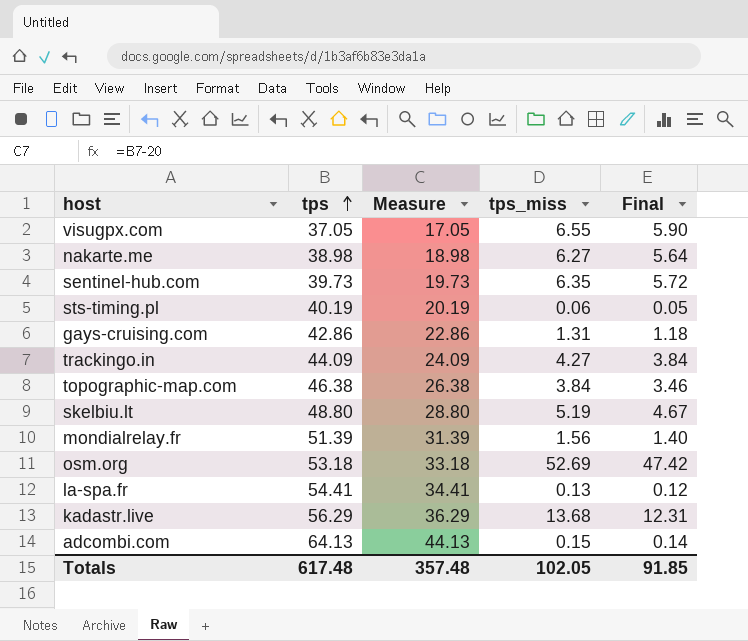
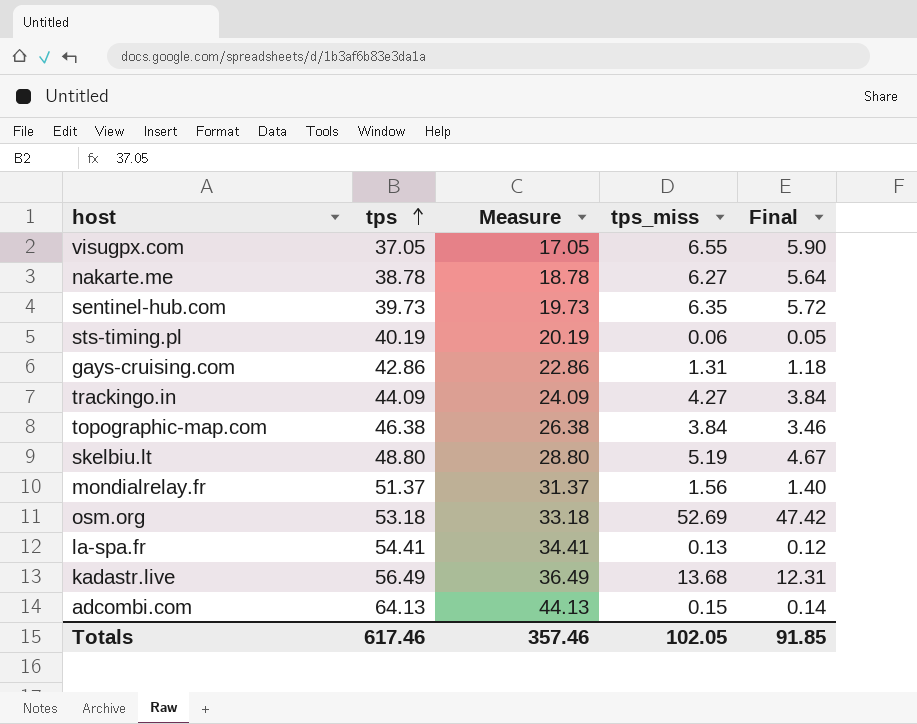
nakarte.me | tps: 38.98 -> 38.78
nakarte.me | Measure: 18.98 -> 18.78
mondialrelay.fr | tps: 51.39 -> 51.37
mondialrelay.fr | Measure: 31.39 -> 31.37
kadastr.live | tps: 56.29 -> 56.49
kadastr.live | Measure: 36.29 -> 36.49
Totals | tps: 617.48 -> 617.46
Totals | Measure: 357.48 -> 357.46

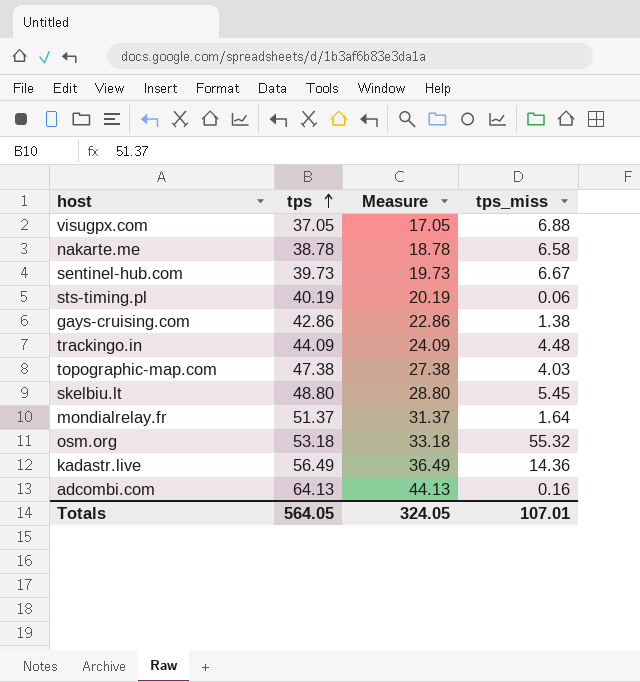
column Final | formula: [tps_miss] * 0.9 -> none
row la-spa.fr: 54.41 | 34.41 | 0.13 | 0.12 -> none
visugpx.com | tps_miss: 6.55 -> 6.88
nakarte.me | tps_miss: 6.27 -> 6.58
sentinel-hub.com | tps_miss: 6.35 -> 6.67
gays-cruising.com | tps_miss: 1.31 -> 1.38
trackingo.in | tps_miss: 4.27 -> 4.48
topographic-map.com | tps: 46.38 -> 47.38
topographic-map.com | Measure: 26.38 -> 27.38
topographic-map.com | tps_miss: 3.84 -> 4.03
skelbiu.lt | tps_miss: 5.19 -> 5.45
mondialrelay.fr | tps_miss: 1.56 -> 1.64
osm.org | tps_miss: 52.69 -> 55.32
kadastr.live | tps_miss: 13.68 -> 14.36
adcombi.com | tps_miss: 0.15 -> 0.16
Totals | tps: 617.46 -> 564.05
Totals | Measure: 357.46 -> 324.05
Totals | tps_miss: 102.05 -> 107.01

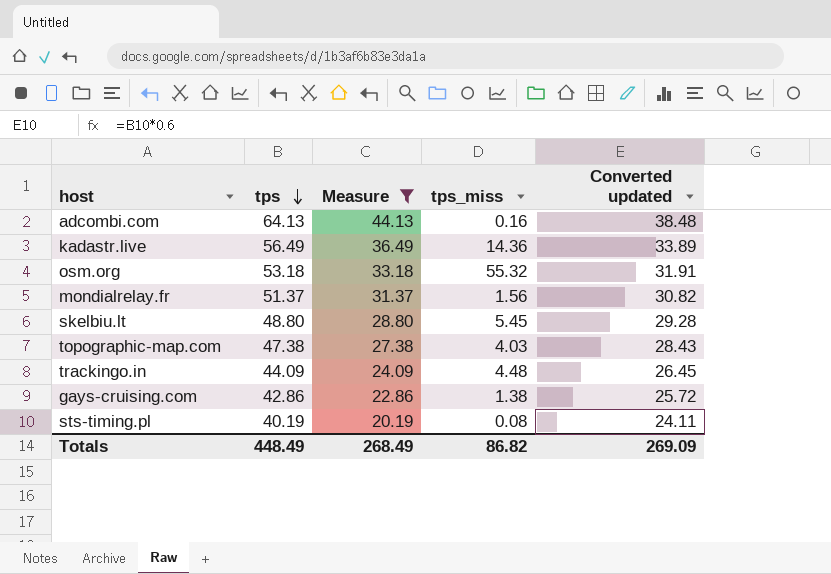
filter: none -> Measure >= 20.19
row order: tps ascending -> tps descending
column Converted updated | formula: none -> [tps] * 0.6
mondialrelay.fr | tps_miss: 1.64 -> 1.56
sts-timing.pl | tps_miss: 0.06 -> 0.08
Totals | tps: 564.05 -> 448.49
Totals | Measure: 324.05 -> 268.49
Totals | tps_miss: 107.01 -> 86.82

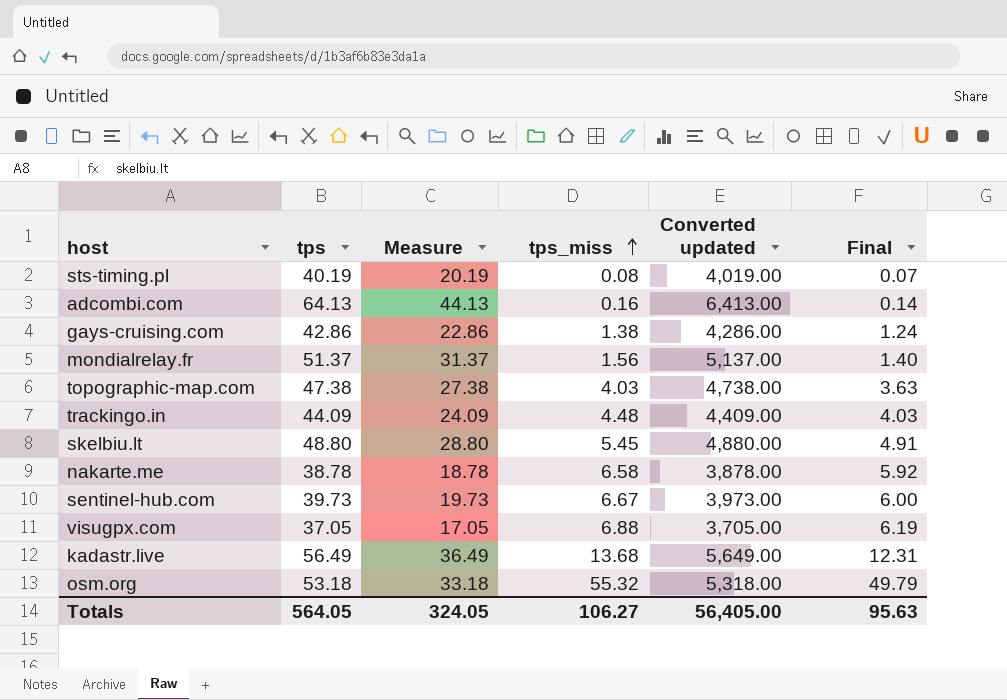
filter: Measure >= 20.19 -> none
row order: tps descending -> tps_miss ascending
column Converted updated | formula: [tps] * 0.6 -> [tps] * 100
column Final | formula: none -> [tps_miss] * 0.9
kadastr.live | tps_miss: 14.36 -> 13.68
Totals | tps: 448.49 -> 564.05
Totals | Measure: 268.49 -> 324.05
Totals | tps_miss: 86.82 -> 106.27
Totals | Converted updated: 269.09 -> 56,405.00

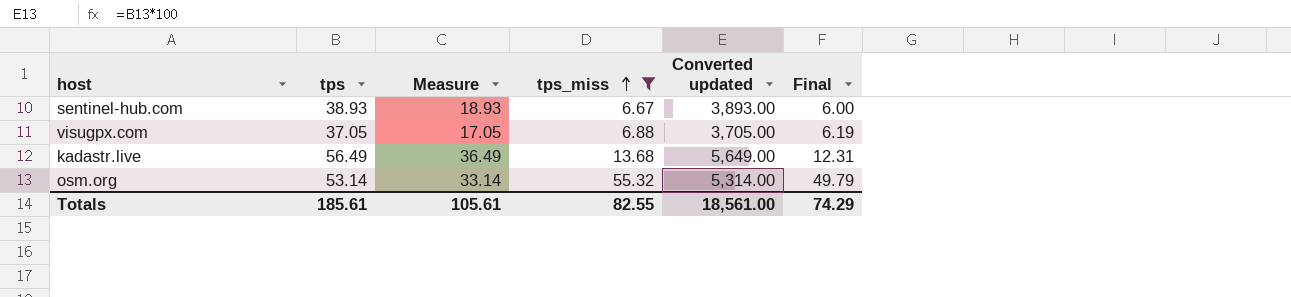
filter: none -> tps_miss >= 6.67
sentinel-hub.com | tps: 39.73 -> 38.93
sentinel-hub.com | Measure: 19.73 -> 18.93
sentinel-hub.com | Converted updated: 3,973.00 -> 3,893.00
osm.org | tps: 53.18 -> 53.14
osm.org | Measure: 33.18 -> 33.14
osm.org | Converted updated: 5,318.00 -> 5,314.00
Totals | tps: 564.05 -> 185.61
Totals | Measure: 324.05 -> 105.61
Totals | tps_miss: 106.27 -> 82.55
Totals | Converted updated: 56,405.00 -> 18,561.00
Totals | Final: 95.63 -> 74.29

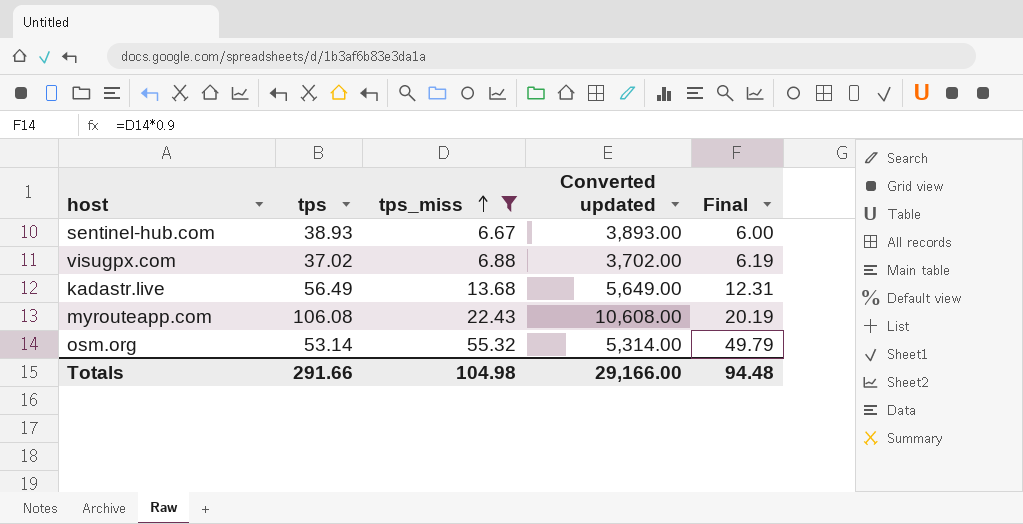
column Measure | formula: [tps] - 20 -> none
visugpx.com | tps: 37.05 -> 37.02
visugpx.com | Converted updated: 3,705.00 -> 3,702.00
row myrouteapp.com: none -> 106.08 | 22.43 | 10,608.00 | 20.19
Totals | tps: 185.61 -> 291.66
Totals | tps_miss: 82.55 -> 104.98
Totals | Converted updated: 18,561.00 -> 29,166.00
Totals | Final: 74.29 -> 94.48

